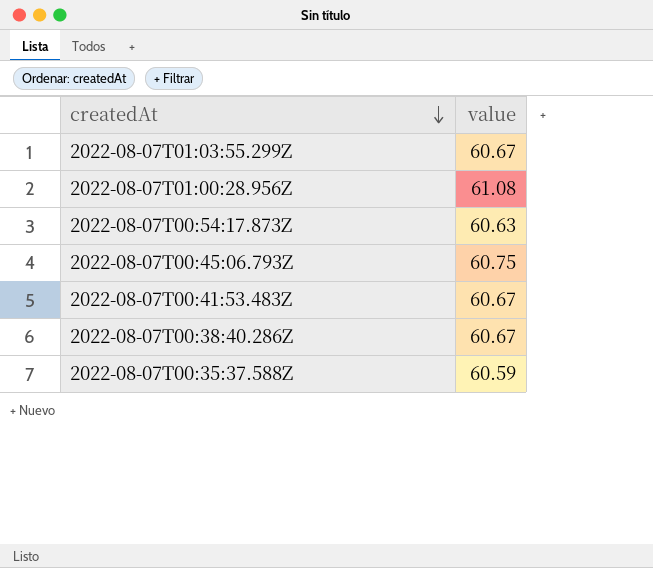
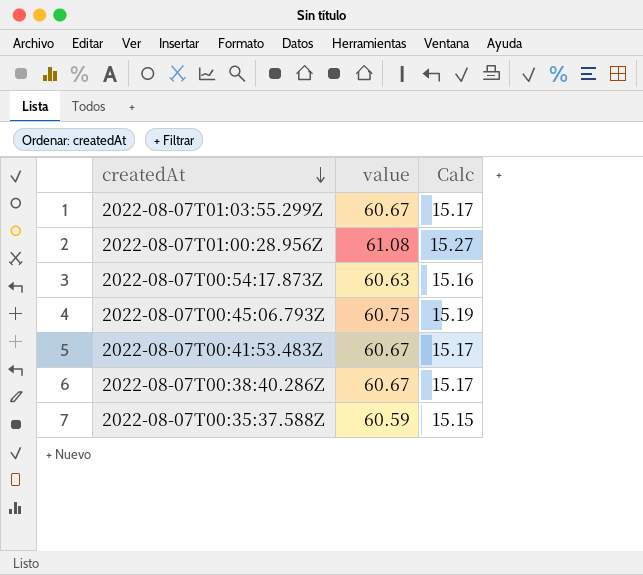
column Calc | formula: none -> [value] * 0.25

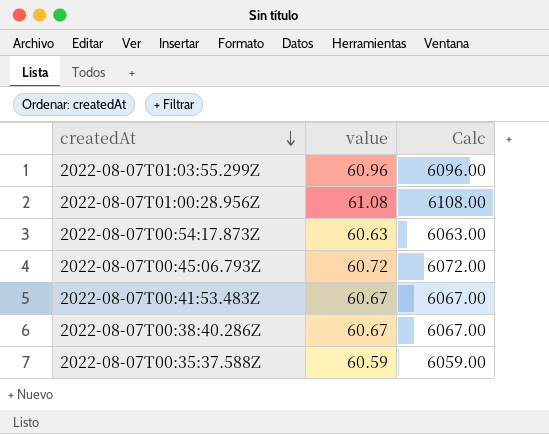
column Calc | formula: [value] * 0.25 -> [value] * 100
2022-08-07T01:03:55.299Z | value: 60.67 -> 60.96
2022-08-07T00:45:06.793Z | value: 60.75 -> 60.72

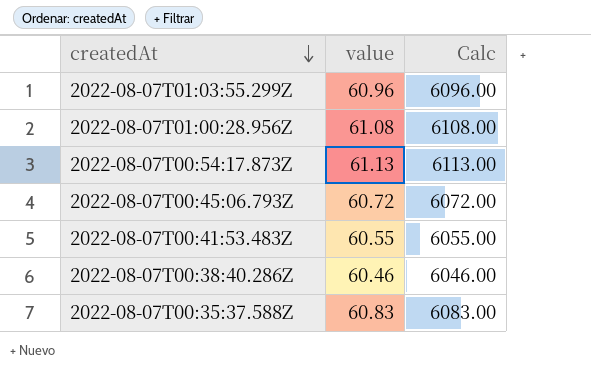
2022-08-07T00:54:17.873Z | value: 60.63 -> 61.13
2022-08-07T00:54:17.873Z | Calc: 6063.00 -> 6113.00
2022-08-07T00:41:53.483Z | value: 60.67 -> 60.55
2022-08-07T00:41:53.483Z | Calc: 6067.00 -> 6055.00
2022-08-07T00:38:40.286Z | value: 60.67 -> 60.46
2022-08-07T00:38:40.286Z | Calc: 6067.00 -> 6046.00
2022-08-07T00:35:37.588Z | value: 60.59 -> 60.83
2022-08-07T00:35:37.588Z | Calc: 6059.00 -> 6083.00

